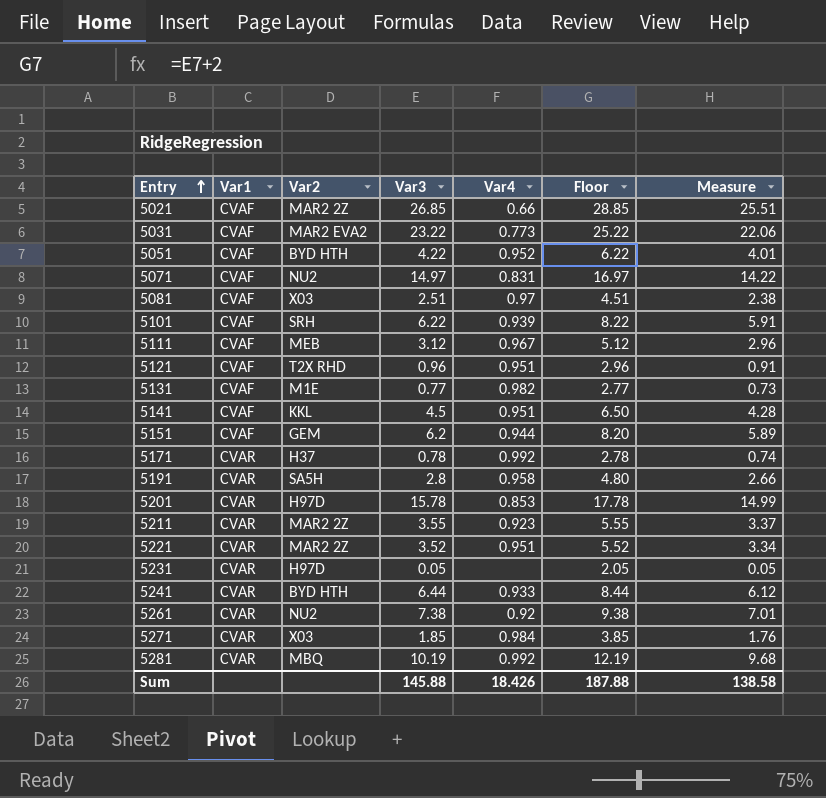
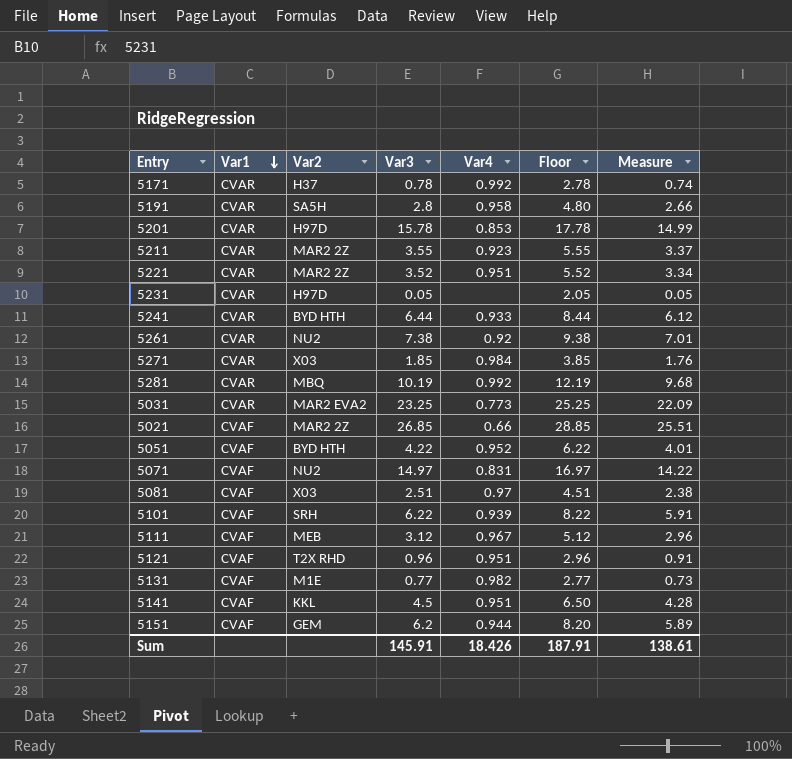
row order: Entry ascending -> Var1 descending
5031 | Var1: CVAF -> CVAR
5031 | Var3: 23.22 -> 23.25
5031 | Floor: 25.22 -> 25.25
5031 | Measure: 22.06 -> 22.09
Sum | Var3: 145.88 -> 145.91
Sum | Floor: 187.88 -> 187.91
Sum | Measure: 138.58 -> 138.61

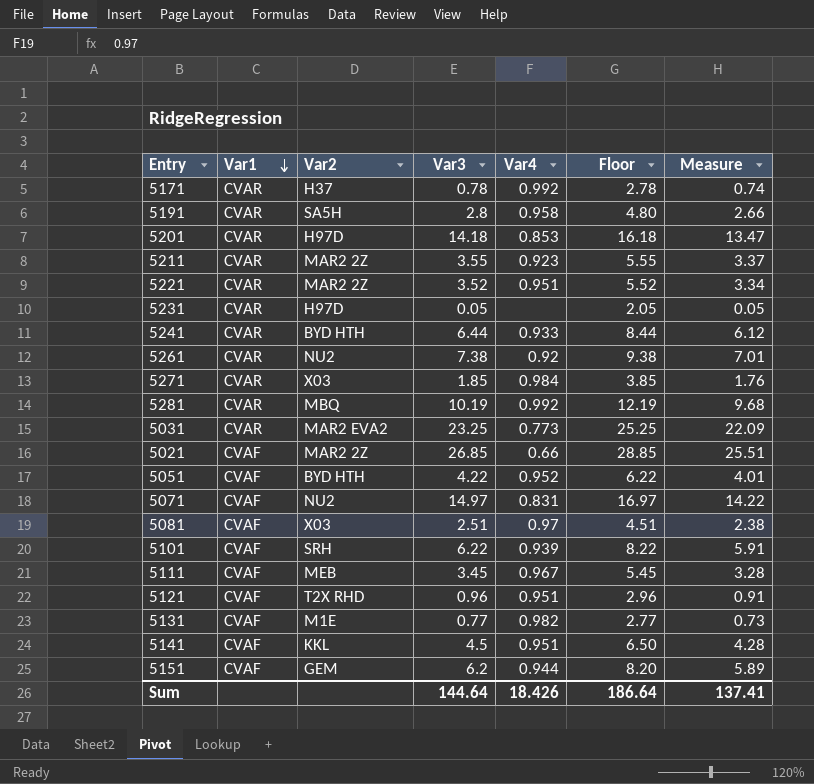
5201 | Var3: 15.78 -> 14.18
5201 | Floor: 17.78 -> 16.18
5201 | Measure: 14.99 -> 13.47
5111 | Var3: 3.12 -> 3.45
5111 | Floor: 5.12 -> 5.45
5111 | Measure: 2.96 -> 3.28
Sum | Var3: 145.91 -> 144.64
Sum | Floor: 187.91 -> 186.64
Sum | Measure: 138.61 -> 137.41

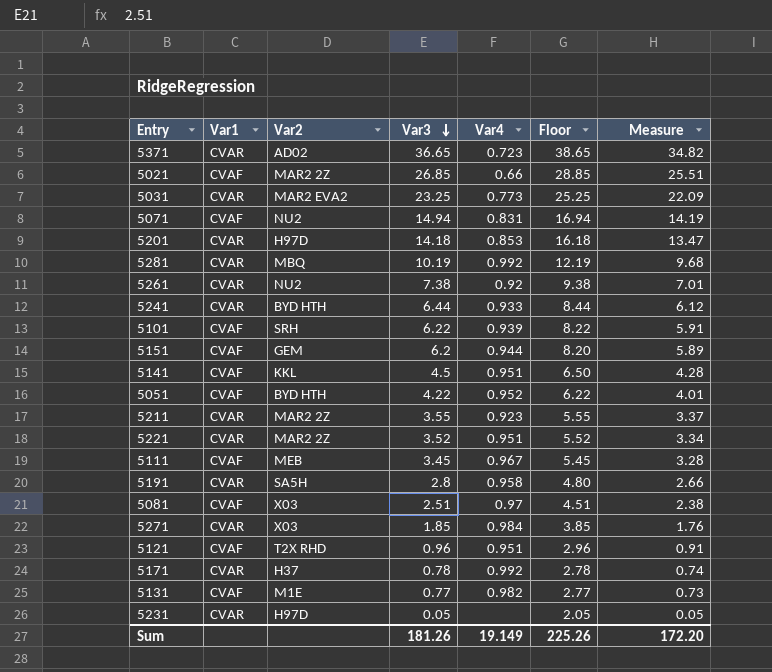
row order: Var1 descending -> Var3 descending
row 5371: none -> CVAR | AD02 | 36.65 | 0.723 | 38.65 | 34.82
5071 | Var3: 14.97 -> 14.94
5071 | Floor: 16.97 -> 16.94
5071 | Measure: 14.22 -> 14.19
Sum | Var3: 144.64 -> 181.26
Sum | Var4: 18.426 -> 19.149
Sum | Floor: 186.64 -> 225.26
Sum | Measure: 137.41 -> 172.20

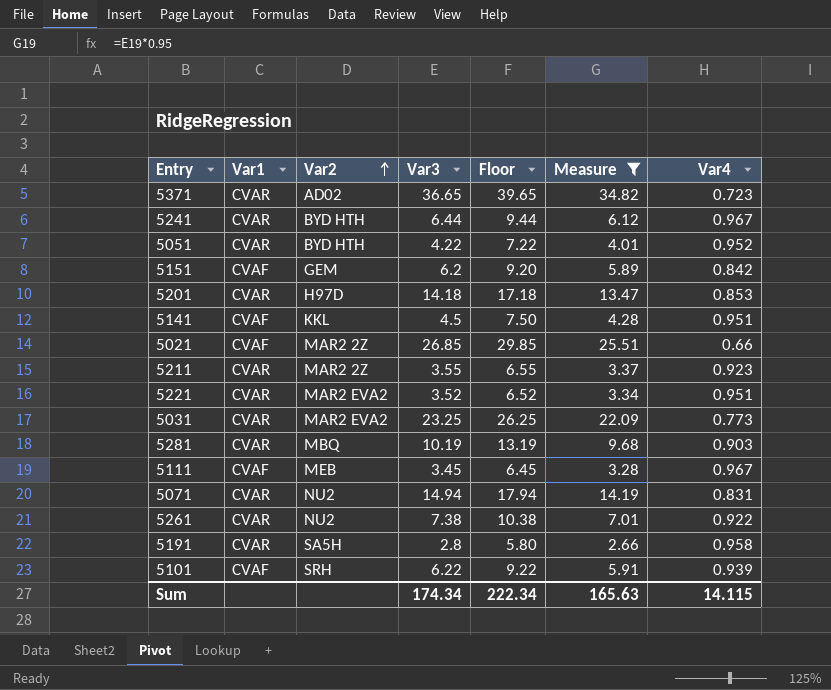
filter: none -> Measure >= 2.66
row order: Var3 descending -> Var2 ascending
column Floor | formula: [Var3] + 2 -> [Var3] + 3
column Var4 | position: 5 -> 7
5241 | Var4: 0.933 -> 0.967
5051 | Var1: CVAF -> CVAR
5151 | Var4: 0.944 -> 0.842
5221 | Var2: MAR2 2Z -> MAR2 EVA2
5281 | Var4: 0.992 -> 0.903
5071 | Var1: CVAF -> CVAR
5261 | Var4: 0.92 -> 0.922
Sum | Var3: 181.26 -> 174.34
Sum | Floor: 225.26 -> 222.34
Sum | Measure: 172.20 -> 165.63
Sum | Var4: 19.149 -> 14.115

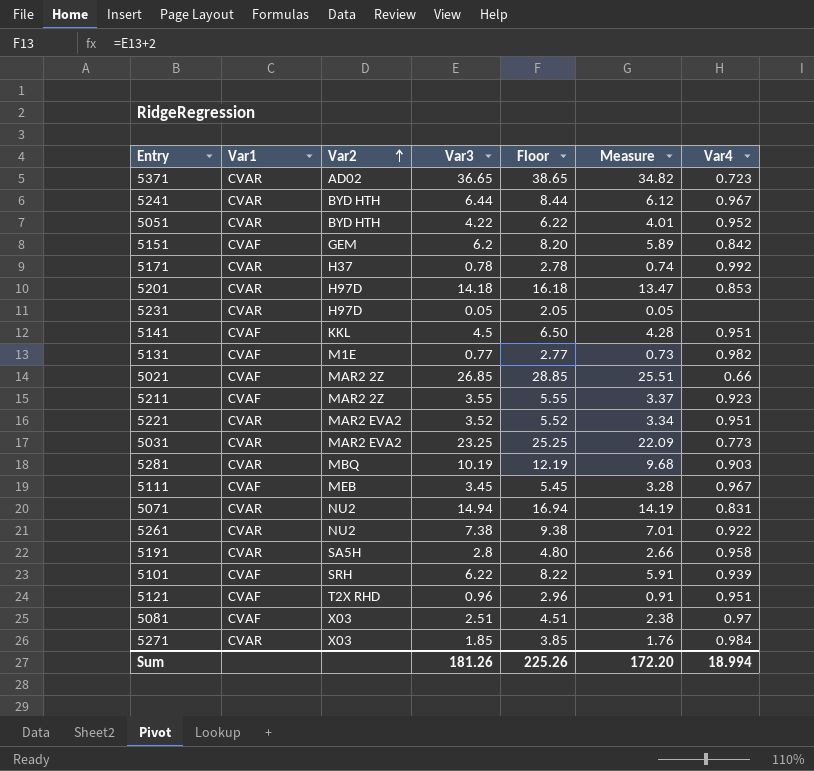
filter: Measure >= 2.66 -> none
column Floor | formula: [Var3] + 3 -> [Var3] + 2
5211 | Var1: CVAR -> CVAF
Sum | Var3: 174.34 -> 181.26
Sum | Floor: 222.34 -> 225.26
Sum | Measure: 165.63 -> 172.20
Sum | Var4: 14.115 -> 18.994

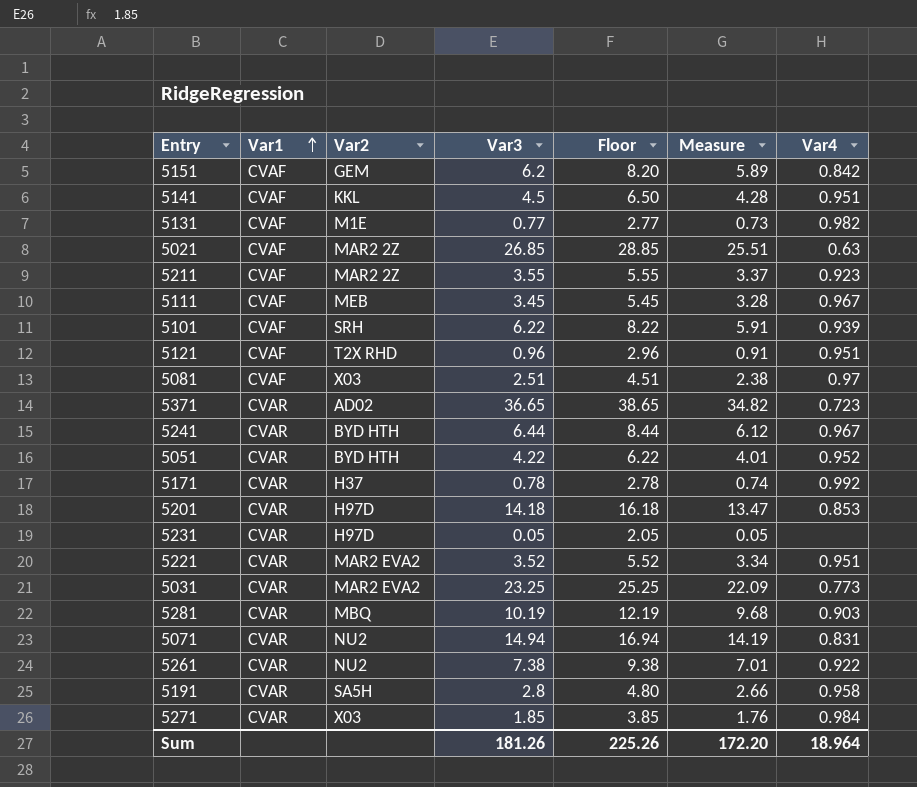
row order: Var2 ascending -> Var1 ascending
5021 | Var4: 0.66 -> 0.63
Sum | Var4: 18.994 -> 18.964

